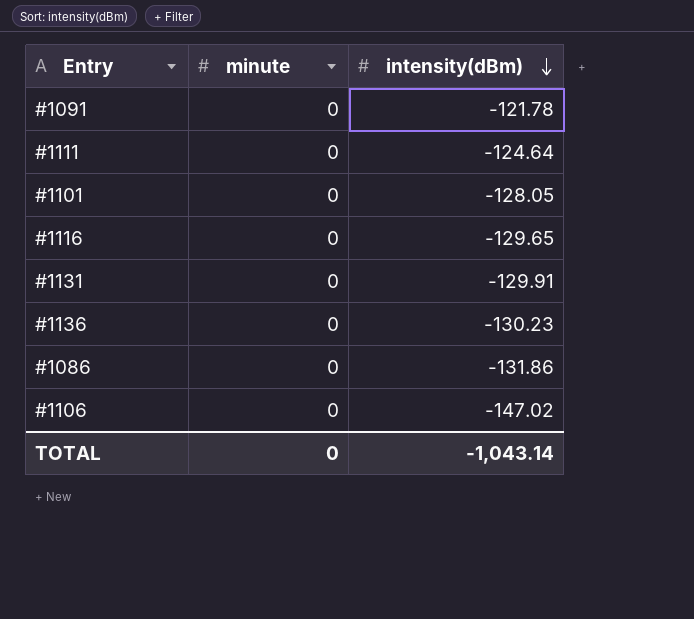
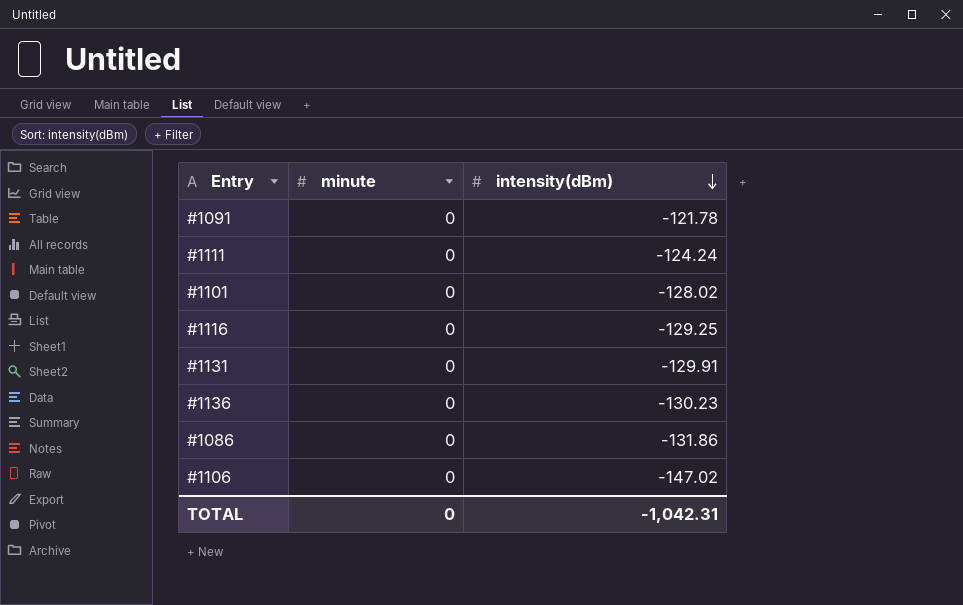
#1111 | intensity(dBm): -124.64 -> -124.24
#1101 | intensity(dBm): -128.05 -> -128.02
#1116 | intensity(dBm): -129.65 -> -129.25
TOTAL | intensity(dBm): -1,043.14 -> -1,042.31

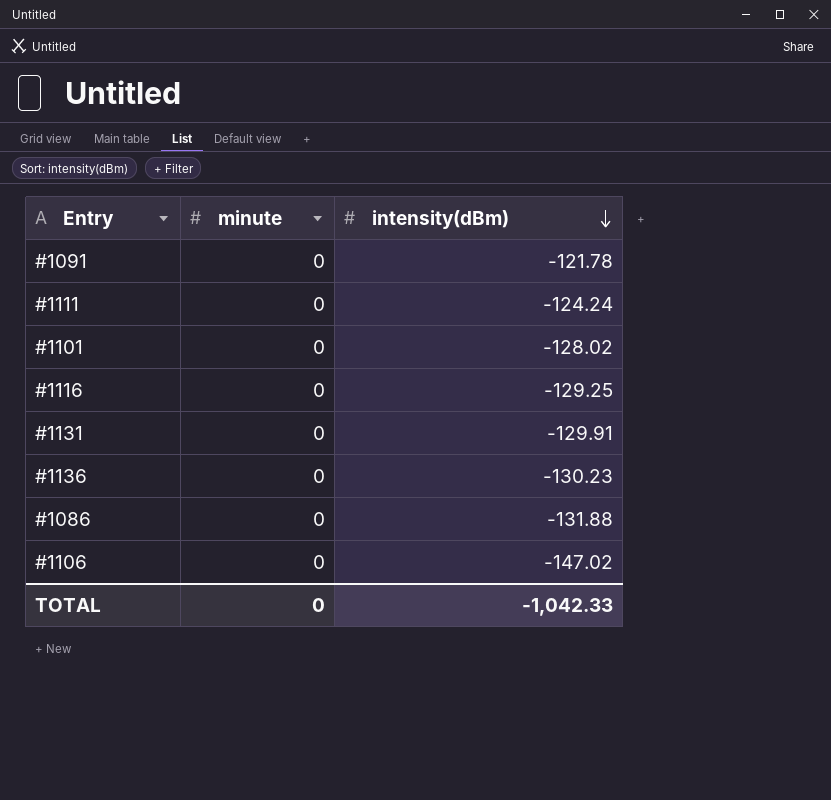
#1086 | intensity(dBm): -131.86 -> -131.88
TOTAL | intensity(dBm): -1,042.31 -> -1,042.33

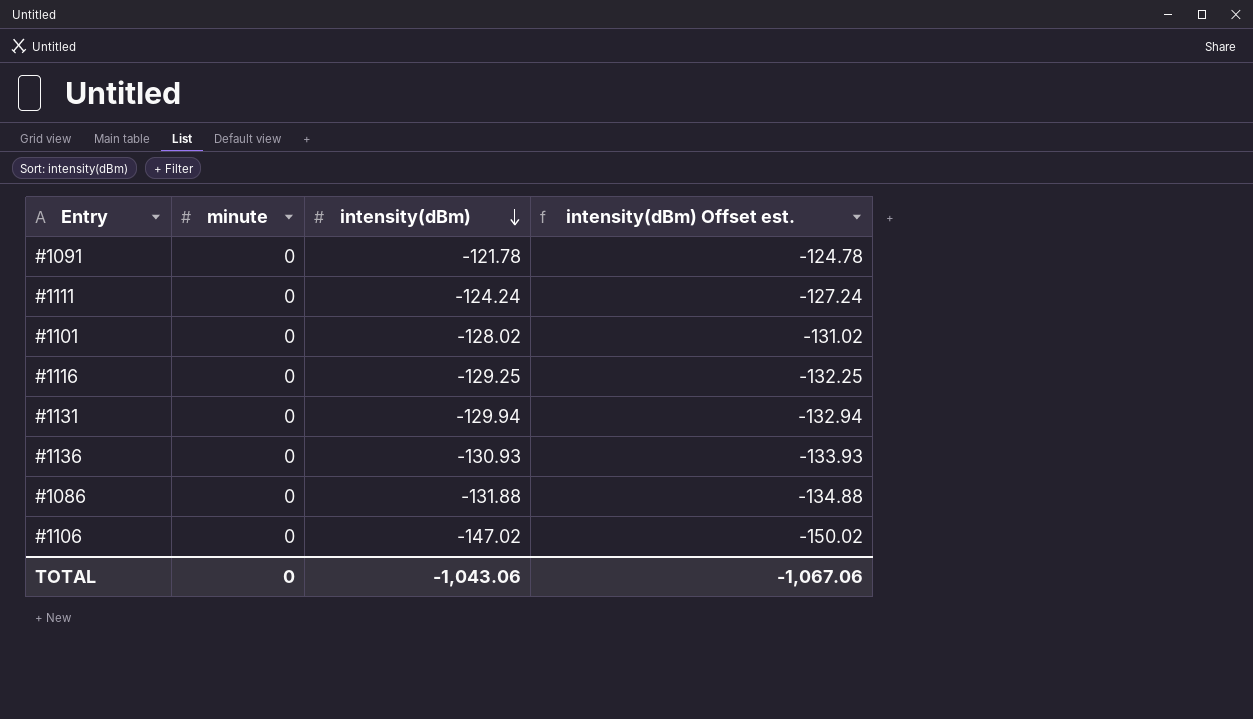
column intensity(dBm) Offset est. | formula: none -> [intensity(dBm)] - 3
#1131 | intensity(dBm): -129.91 -> -129.94
#1136 | intensity(dBm): -130.23 -> -130.93
TOTAL | intensity(dBm): -1,042.33 -> -1,043.06

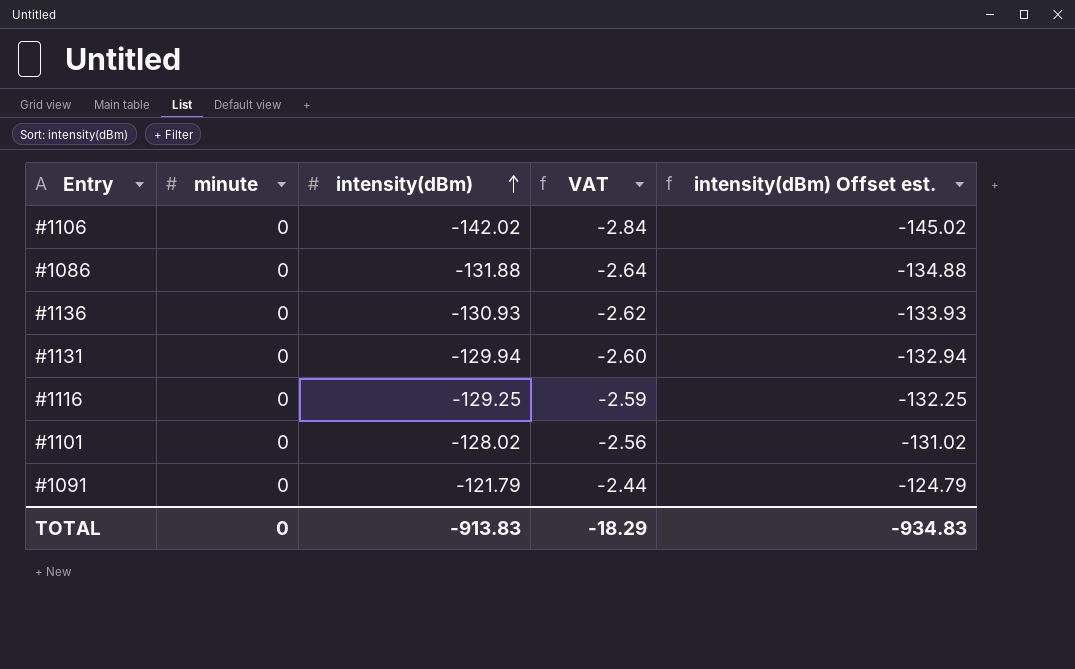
row order: intensity(dBm) descending -> intensity(dBm) ascending
column VAT | formula: none -> [intensity(dBm)] * 0.02
row #1111: 0 | -124.24 | -127.24 -> none
#1106 | intensity(dBm): -147.02 -> -142.02
#1106 | intensity(dBm) Offset est.: -150.02 -> -145.02
#1091 | intensity(dBm): -121.78 -> -121.79
#1091 | intensity(dBm) Offset est.: -124.78 -> -124.79
TOTAL | intensity(dBm): -1,043.06 -> -913.83
TOTAL | intensity(dBm) Offset est.: -1,067.06 -> -934.83

